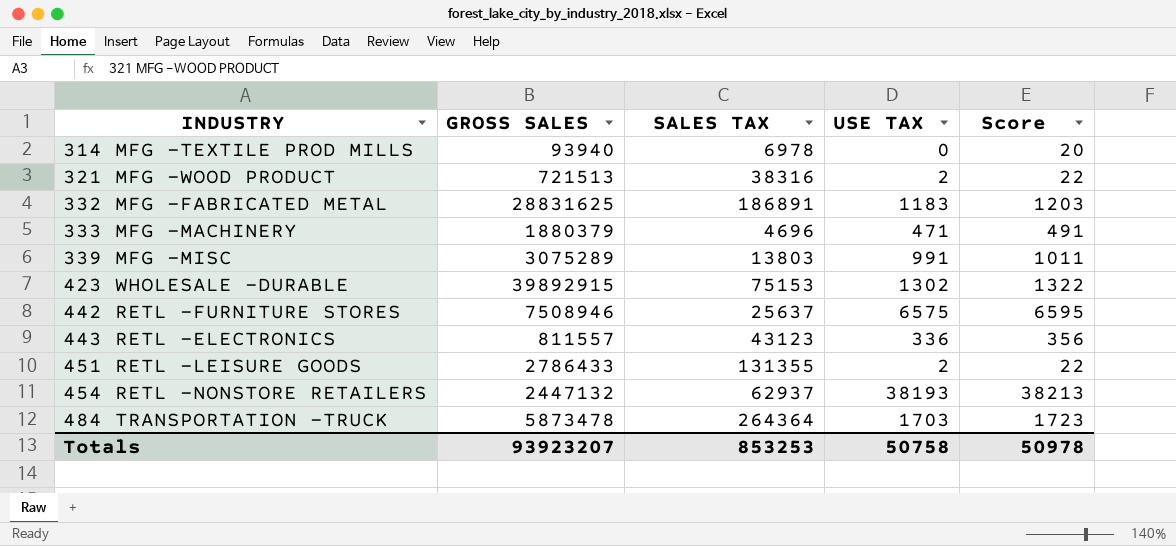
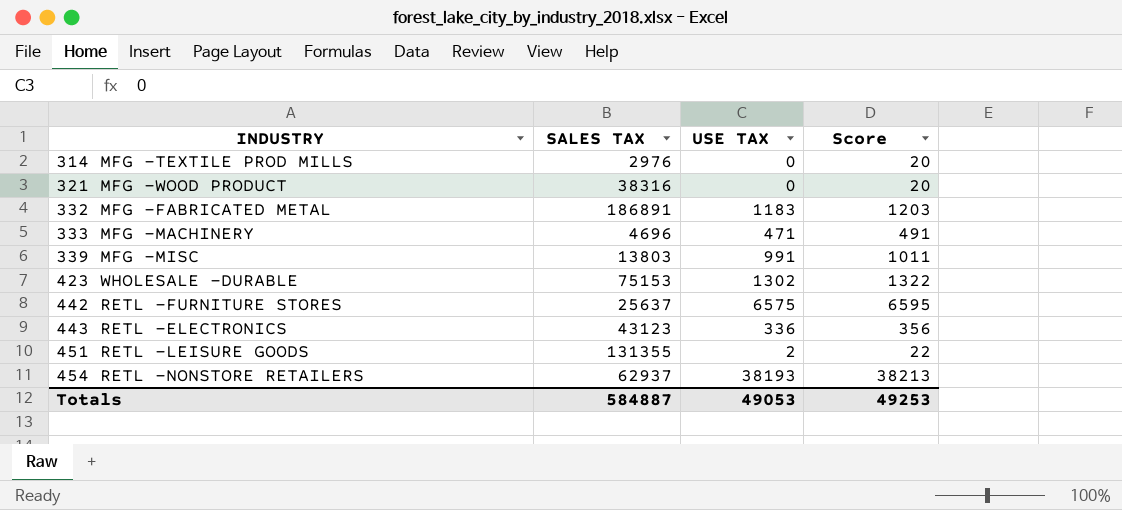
column GROSS SALES | position: 2 -> none
row 484 TRANSPORTATION -TRUCK: 5873478 | 264364 | 1703 | 1723 -> none
314 MFG -TEXTILE PROD MILLS | SALES TAX: 6978 -> 2976
321 MFG -WOOD PRODUCT | USE TAX: 2 -> 0
321 MFG -WOOD PRODUCT | Score: 22 -> 20
Totals | SALES TAX: 853253 -> 584887
Totals | USE TAX: 50758 -> 49053
Totals | Score: 50978 -> 49253

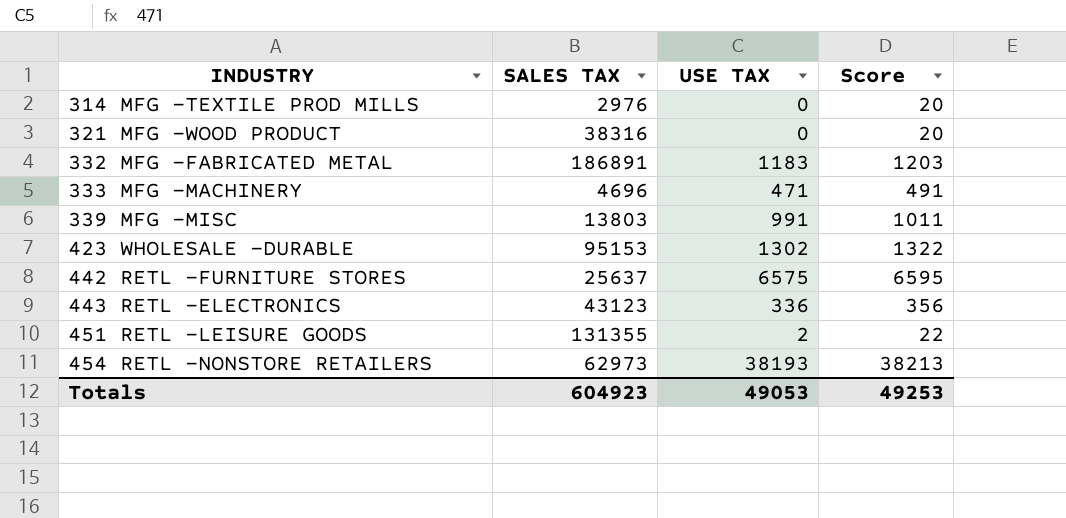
423 WHOLESALE -DURABLE | SALES TAX: 75153 -> 95153
454 RETL -NONSTORE RETAILERS | SALES TAX: 62937 -> 62973
Totals | SALES TAX: 584887 -> 604923

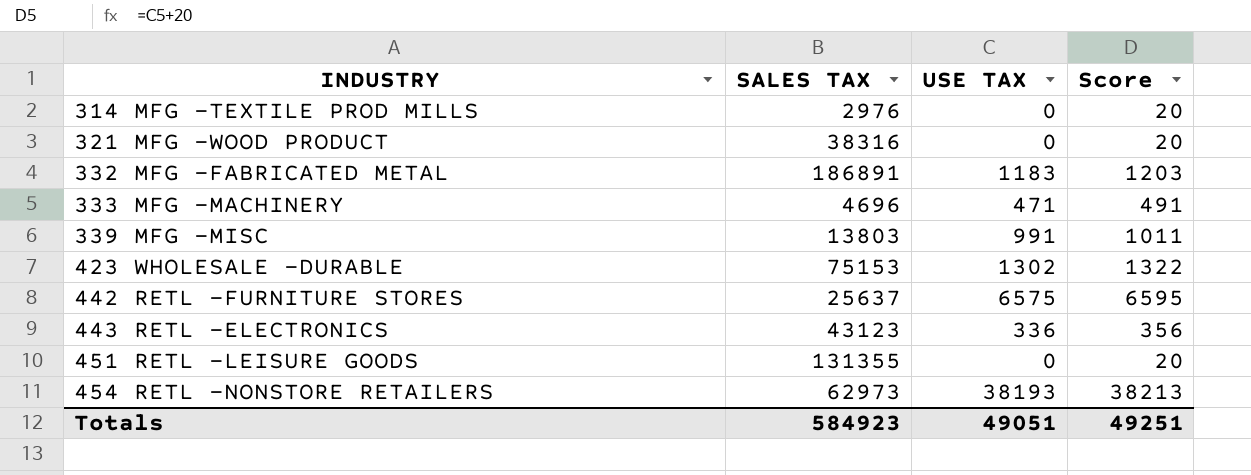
423 WHOLESALE -DURABLE | SALES TAX: 95153 -> 75153
451 RETL -LEISURE GOODS | USE TAX: 2 -> 0
451 RETL -LEISURE GOODS | Score: 22 -> 20
Totals | SALES TAX: 604923 -> 584923
Totals | USE TAX: 49053 -> 49051
Totals | Score: 49253 -> 49251

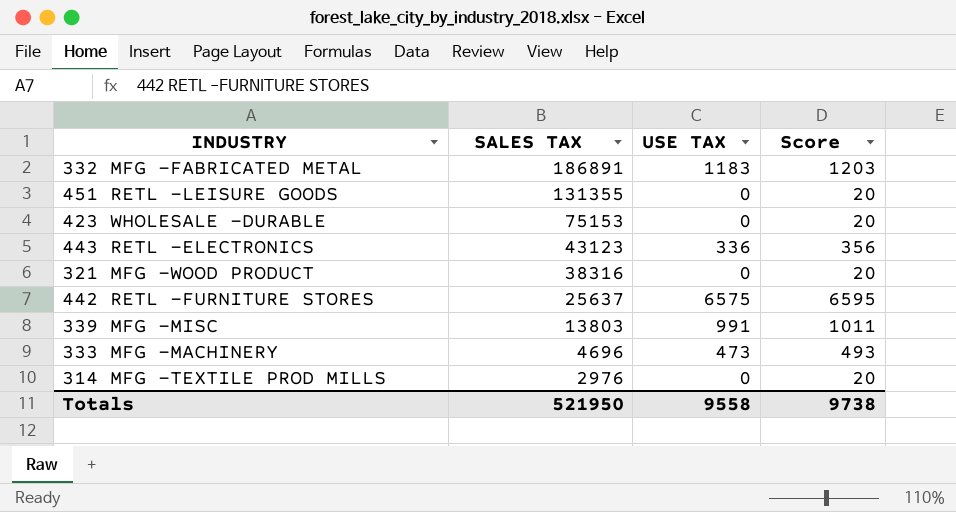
row order: INDUSTRY ascending -> SALES TAX descending
row 454 RETL -NONSTORE RETAILERS: 62973 | 38193 | 38213 -> none
423 WHOLESALE -DURABLE | USE TAX: 1302 -> 0
423 WHOLESALE -DURABLE | Score: 1322 -> 20
333 MFG -MACHINERY | USE TAX: 471 -> 473
333 MFG -MACHINERY | Score: 491 -> 493
Totals | SALES TAX: 584923 -> 521950
Totals | USE TAX: 49051 -> 9558
Totals | Score: 49251 -> 9738

